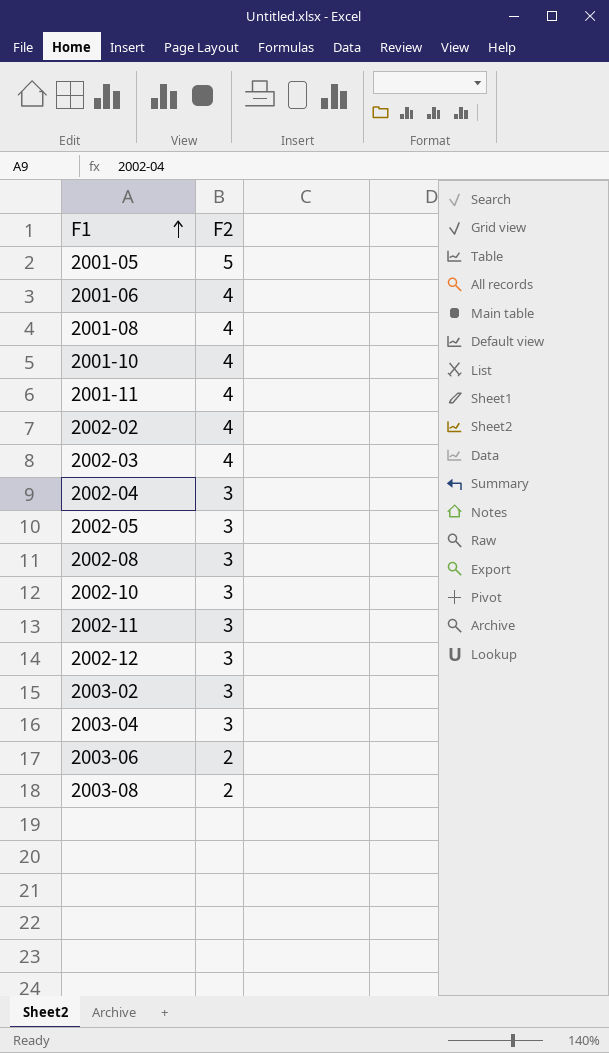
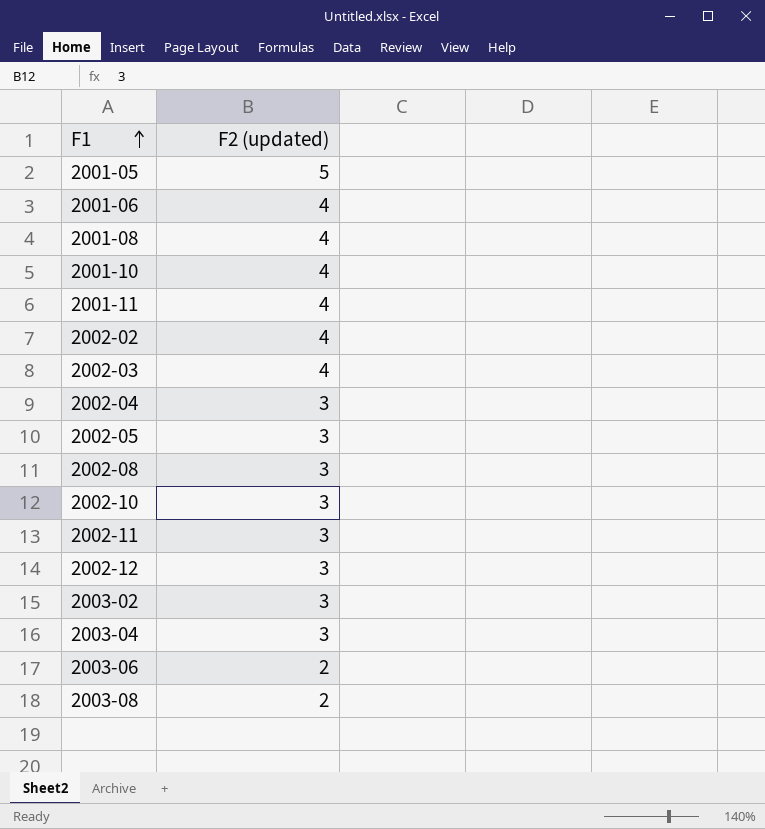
column name: F2 -> F2 (updated)

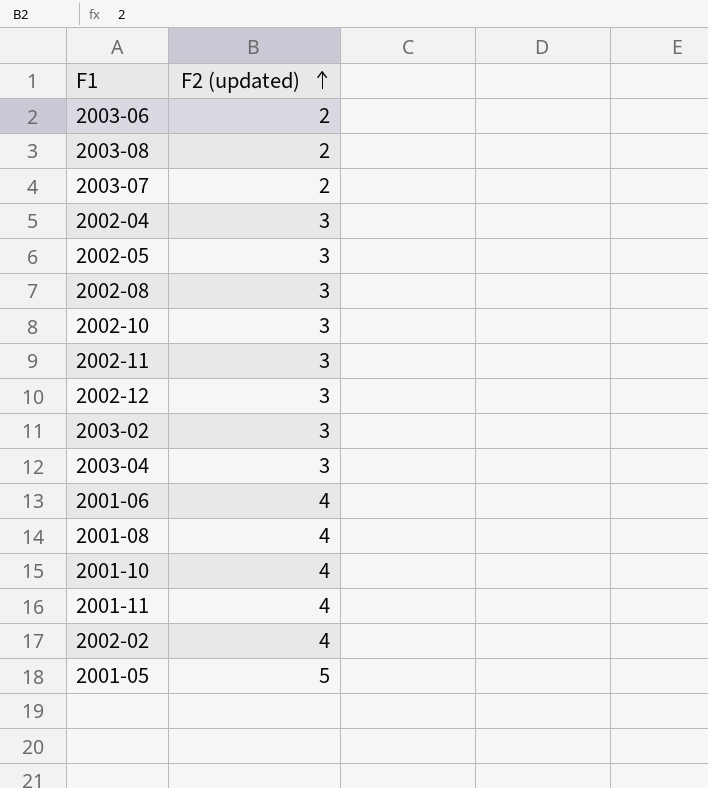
row order: F1 ascending -> F2 (updated) ascending
row 2002-03: 4 -> none
row 2003-07: none -> 2

